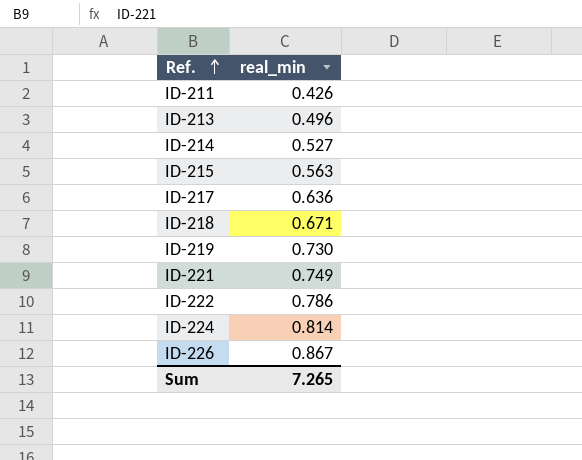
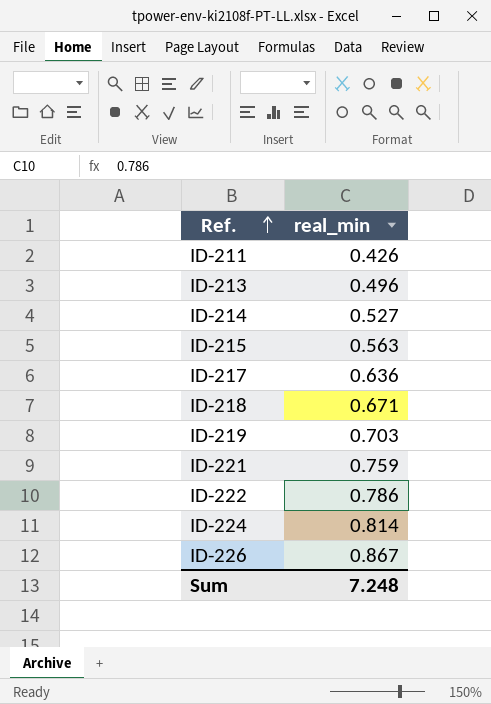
ID-219 | real_min: 0.730 -> 0.703
ID-221 | real_min: 0.749 -> 0.759
Sum | real_min: 7.265 -> 7.248

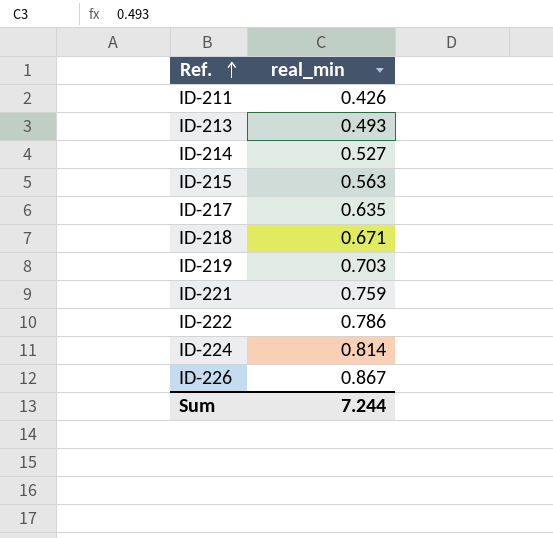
ID-213 | real_min: 0.496 -> 0.493
ID-217 | real_min: 0.636 -> 0.635
Sum | real_min: 7.248 -> 7.244

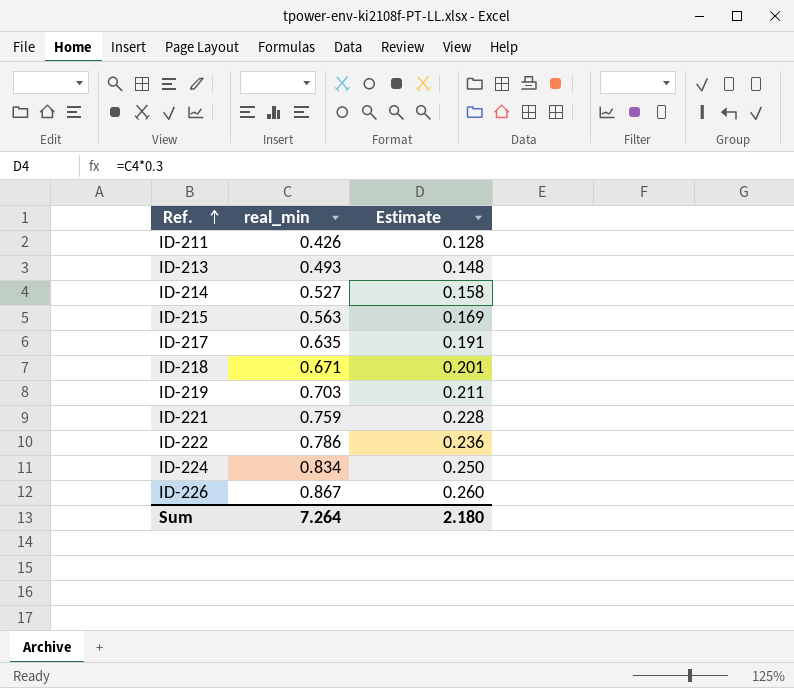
column Estimate | formula: none -> [real_min] * 0.3
ID-224 | real_min: 0.814 -> 0.834
Sum | real_min: 7.244 -> 7.264

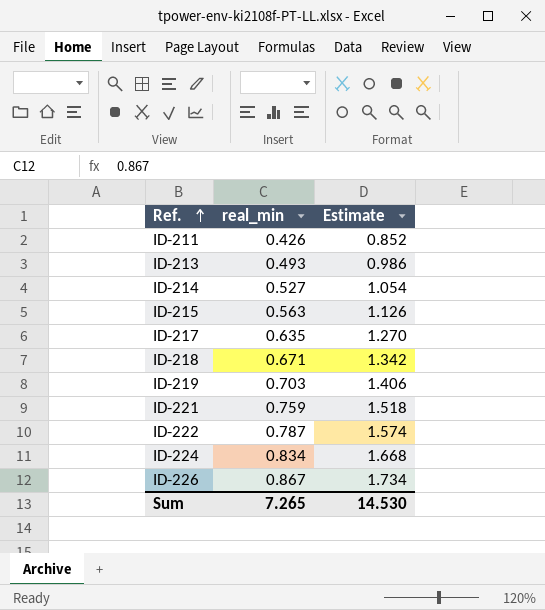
column Estimate | formula: [real_min] * 0.3 -> [real_min] * 2
ID-222 | real_min: 0.786 -> 0.787
Sum | real_min: 7.264 -> 7.265
Sum | Estimate: 2.180 -> 14.530

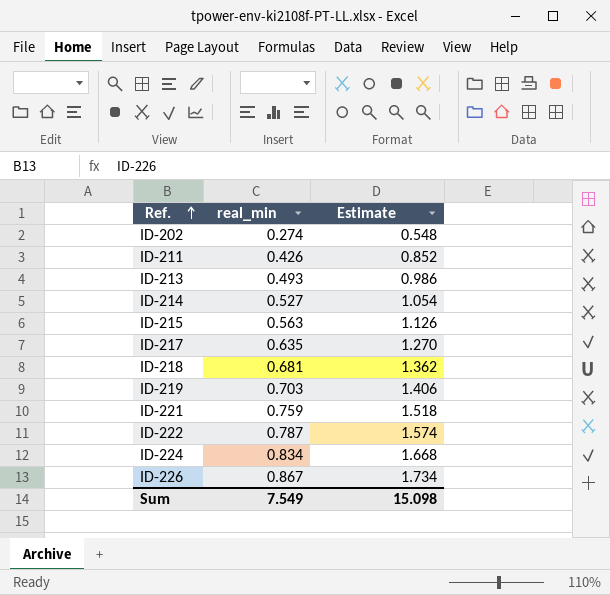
row ID-202: none -> 0.274 | 0.548
ID-218 | real_min: 0.671 -> 0.681
ID-218 | Estimate: 1.342 -> 1.362
Sum | real_min: 7.265 -> 7.549
Sum | Estimate: 14.530 -> 15.098

